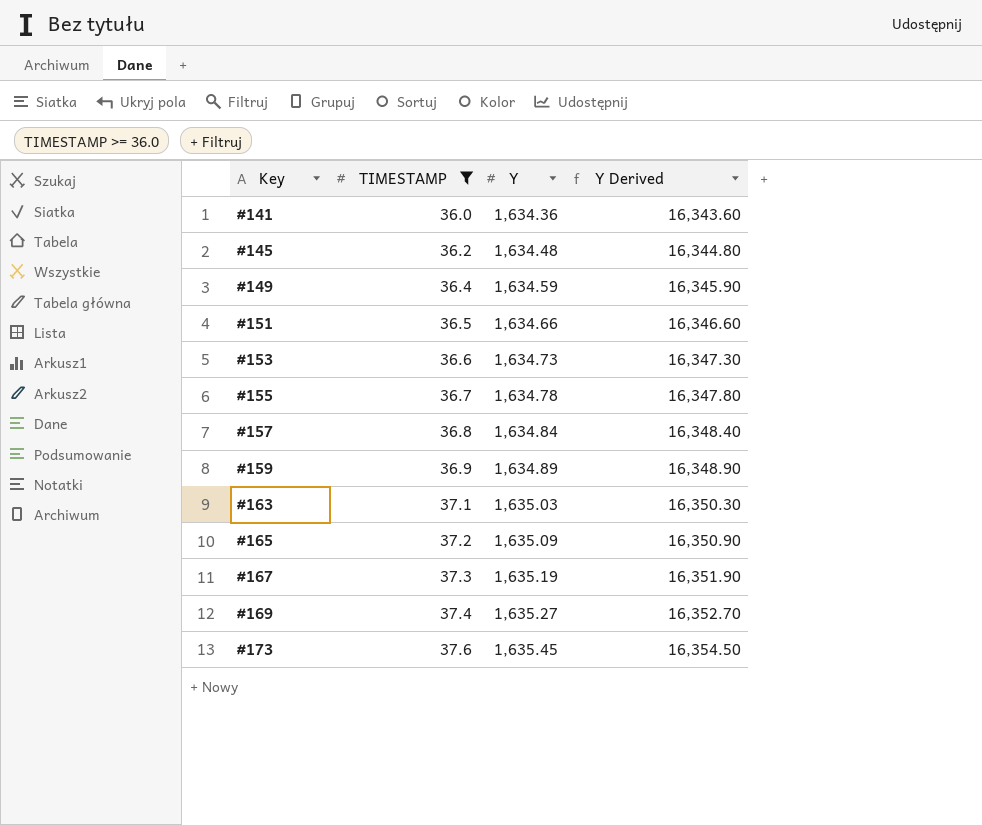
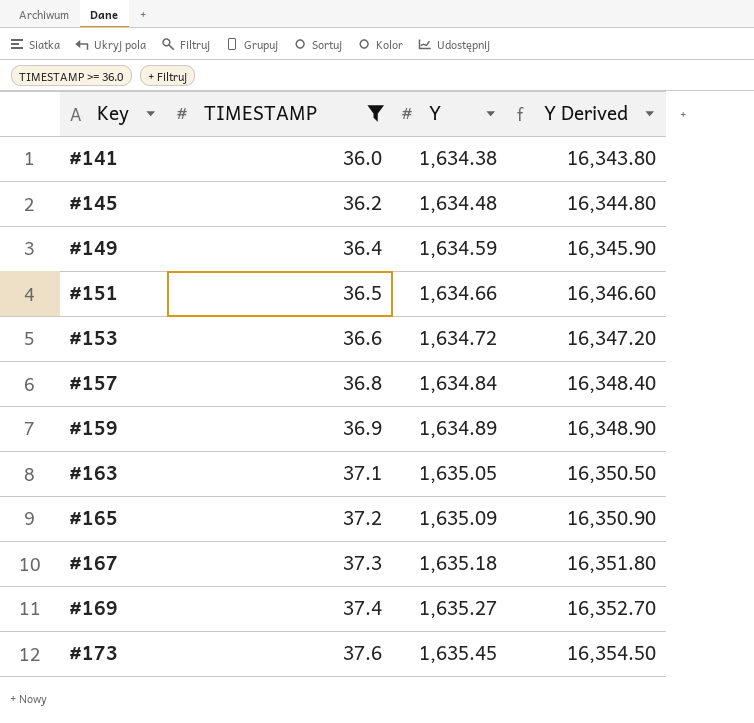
row #155: 36.7 | 1,634.78 | 16,347.80 -> none
#141 | Y: 1,634.36 -> 1,634.38
#141 | Y Derived: 16,343.60 -> 16,343.80
#153 | Y: 1,634.73 -> 1,634.72
#153 | Y Derived: 16,347.30 -> 16,347.20
#163 | Y: 1,635.03 -> 1,635.05
#163 | Y Derived: 16,350.30 -> 16,350.50
#167 | Y: 1,635.19 -> 1,635.18
#167 | Y Derived: 16,351.90 -> 16,351.80

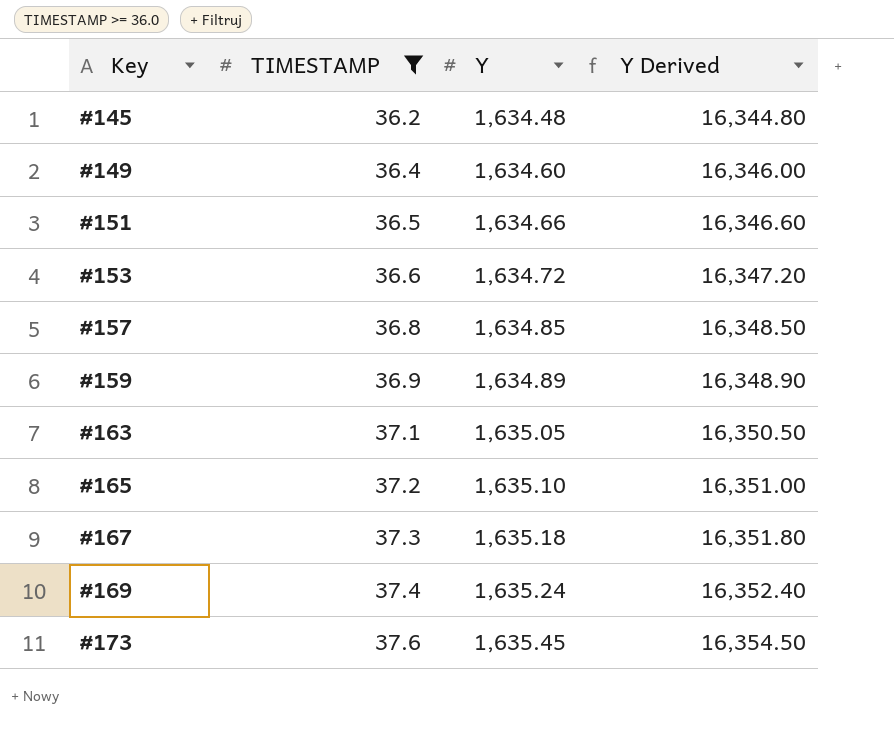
row #141: 36.0 | 1,634.38 | 16,343.80 -> none
#149 | Y: 1,634.59 -> 1,634.60
#149 | Y Derived: 16,345.90 -> 16,346.00
#157 | Y: 1,634.84 -> 1,634.85
#157 | Y Derived: 16,348.40 -> 16,348.50
#165 | Y: 1,635.09 -> 1,635.10
#165 | Y Derived: 16,350.90 -> 16,351.00
#169 | Y: 1,635.27 -> 1,635.24
#169 | Y Derived: 16,352.70 -> 16,352.40

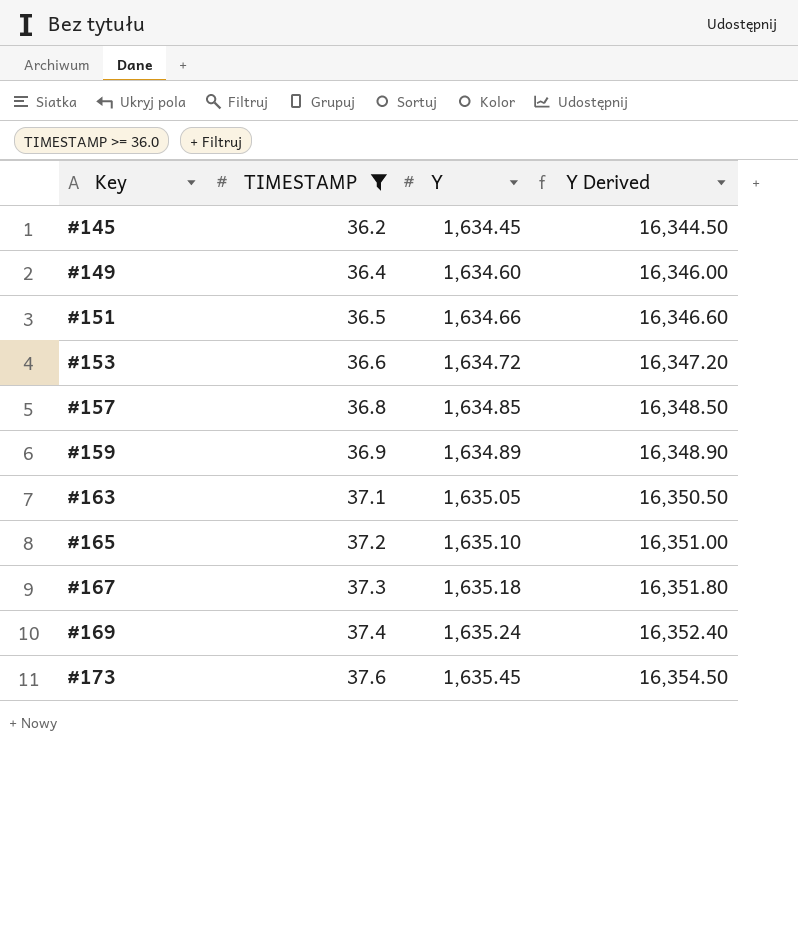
#145 | Y: 1,634.48 -> 1,634.45
#145 | Y Derived: 16,344.80 -> 16,344.50

